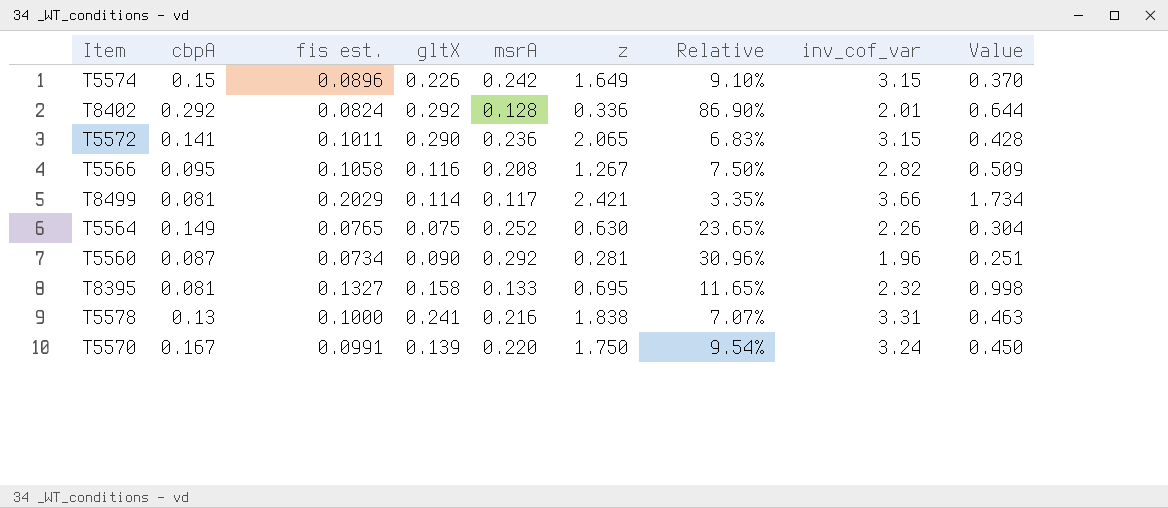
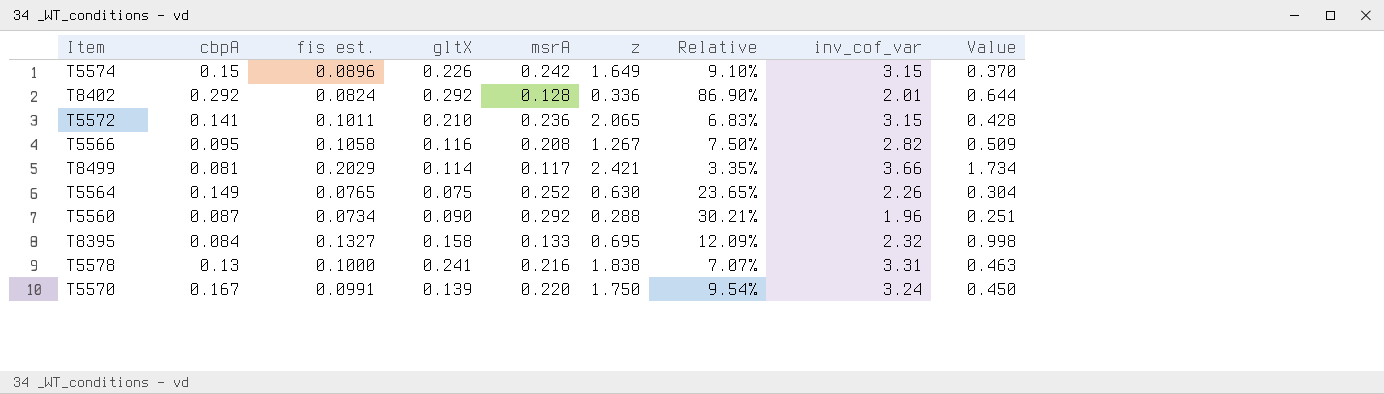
T5572 | gltX: 0.290 -> 0.210
T5560 | z: 0.281 -> 0.288
T5560 | Relative: 30.96% -> 30.21%
T8395 | cbpA: 0.081 -> 0.084
T8395 | Relative: 11.65% -> 12.09%

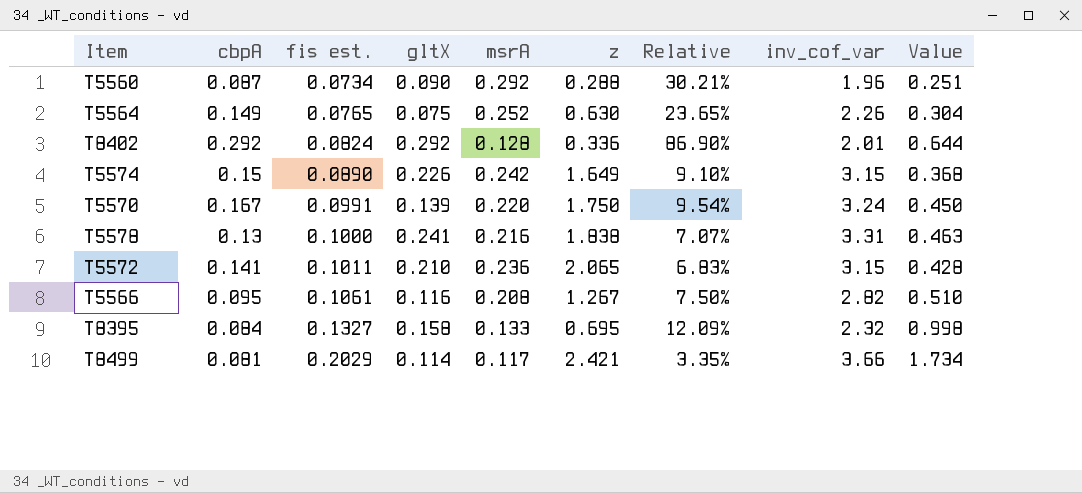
row order: none -> fis est. ascending
T5574 | fis est.: 0.0896 -> 0.0890
T5574 | Value: 0.370 -> 0.368
T5566 | fis est.: 0.1058 -> 0.1061
T5566 | Value: 0.509 -> 0.510

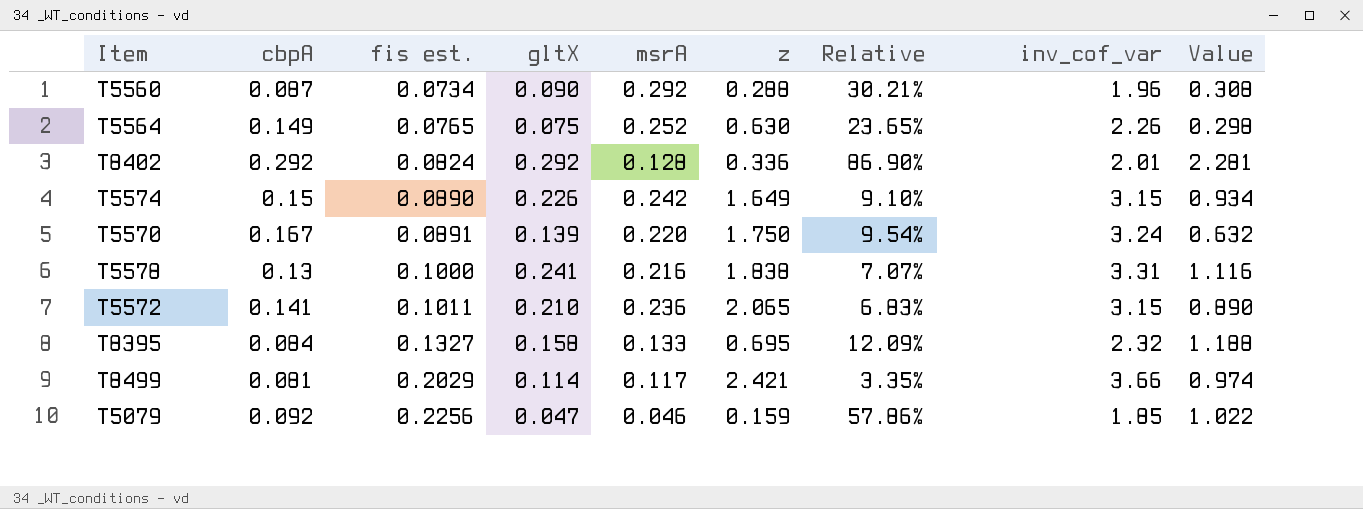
column Value | formula: [fis est.] / [msrA] -> [gltX] / [msrA]
row T5566: 0.095 | 0.1061 | 0.116 | 0.208 | 1.267 | 7.50% | 2.82 | 0.510 -> none
T5570 | fis est.: 0.0991 -> 0.0891
row T5079: none -> 0.092 | 0.2256 | 0.047 | 0.046 | 0.159 | 57.86% | 1.85 | 1.022

